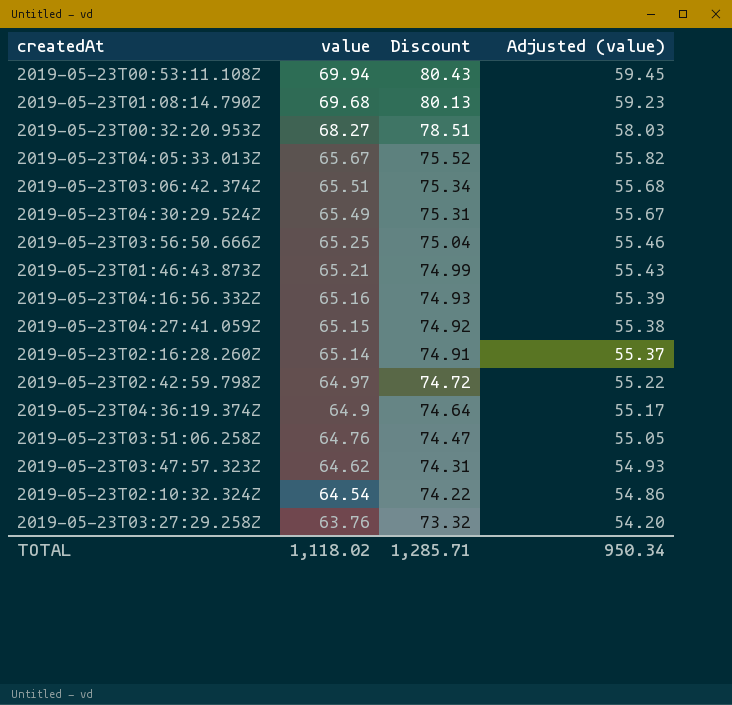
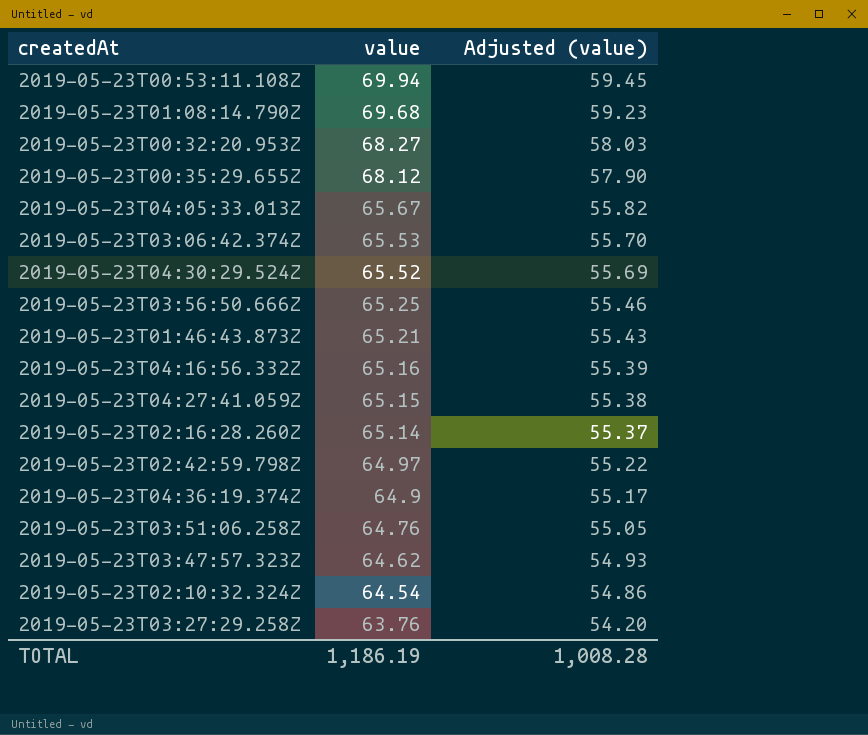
column Discount | formula: [value] * 1.15 -> none
row 2019-05-23T00:35:29.655Z: none -> 68.12 | 57.90
2019-05-23T03:06:42.374Z | value: 65.51 -> 65.53
2019-05-23T03:06:42.374Z | Adjusted (value): 55.68 -> 55.70
2019-05-23T04:30:29.524Z | value: 65.49 -> 65.52
2019-05-23T04:30:29.524Z | Adjusted (value): 55.67 -> 55.69
TOTAL | value: 1,118.02 -> 1,186.19
TOTAL | Adjusted (value): 950.34 -> 1,008.28

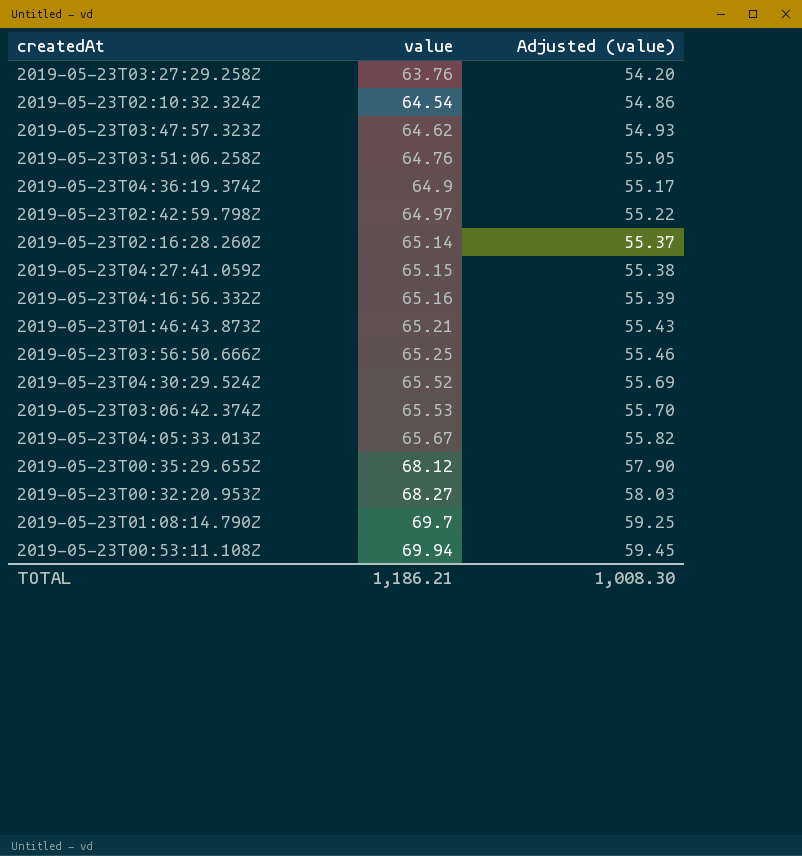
row order: value descending -> value ascending
2019-05-23T01:08:14.790Z | value: 69.68 -> 69.7
2019-05-23T01:08:14.790Z | Adjusted (value): 59.23 -> 59.25
TOTAL | value: 1,186.19 -> 1,186.21
TOTAL | Adjusted (value): 1,008.28 -> 1,008.30

